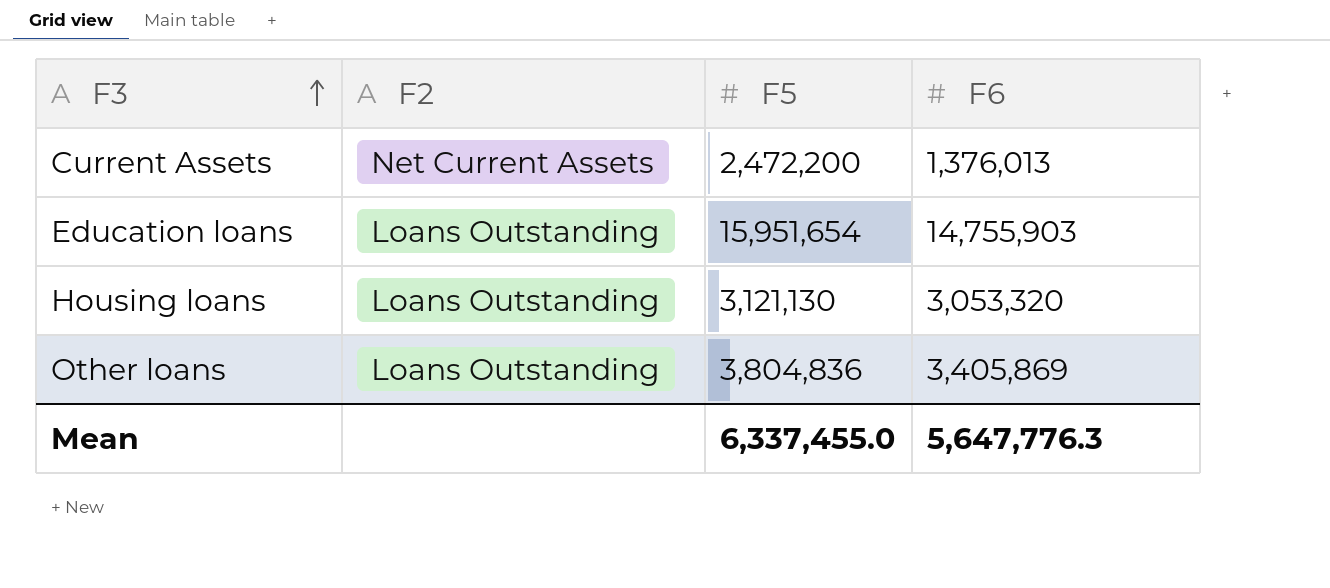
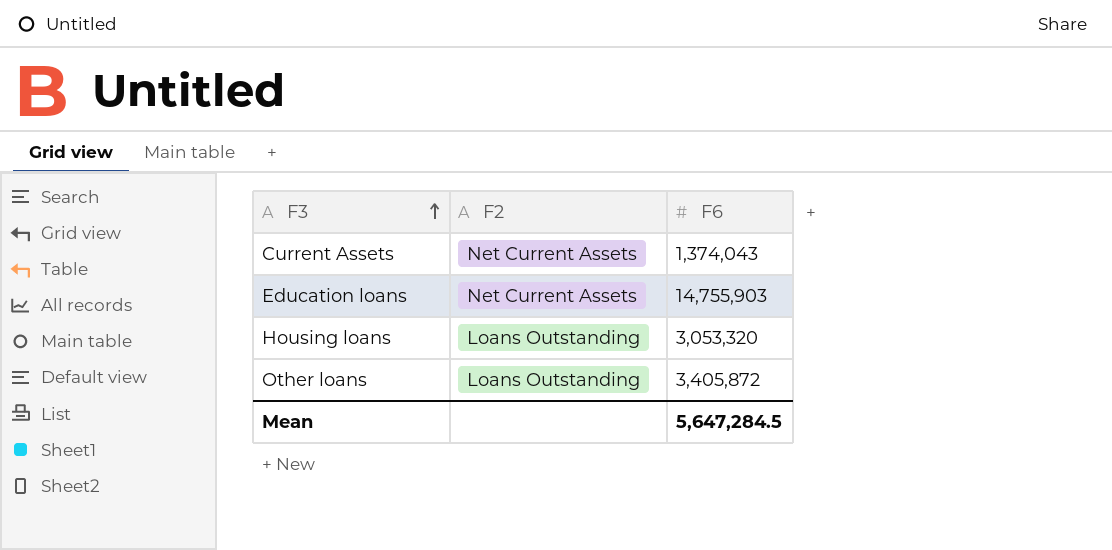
column F5 | position: 3 -> none
Current Assets | F6: 1,376,013 -> 1,374,043
Education loans | F2: Loans Outstanding -> Net Current Assets
Other loans | F6: 3,405,869 -> 3,405,872
Mean | F6: 5,647,776.3 -> 5,647,284.5

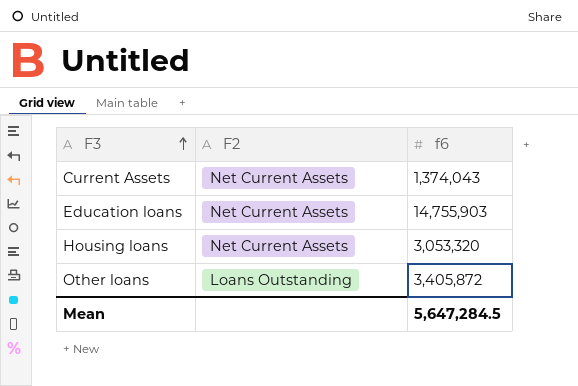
column name: F6 -> f6
Housing loans | F2: Loans Outstanding -> Net Current Assets

